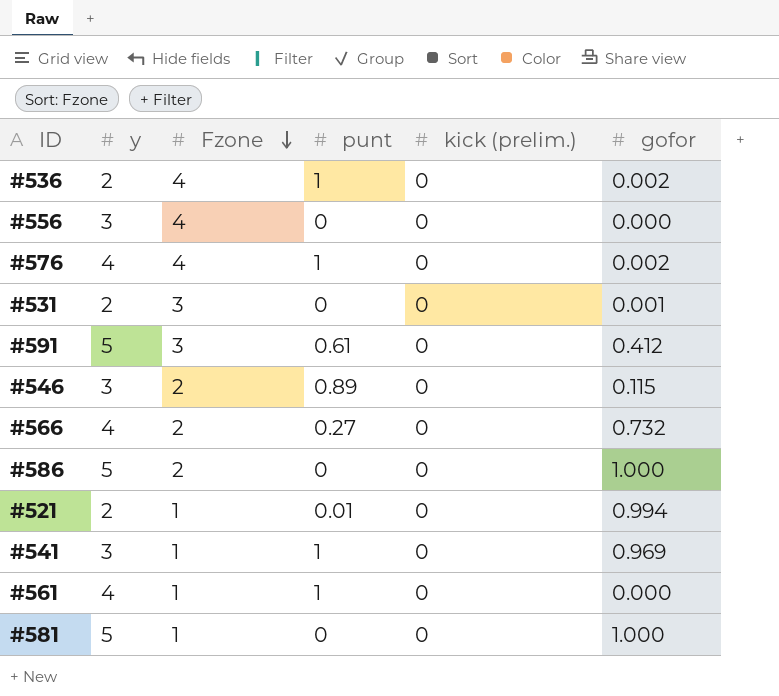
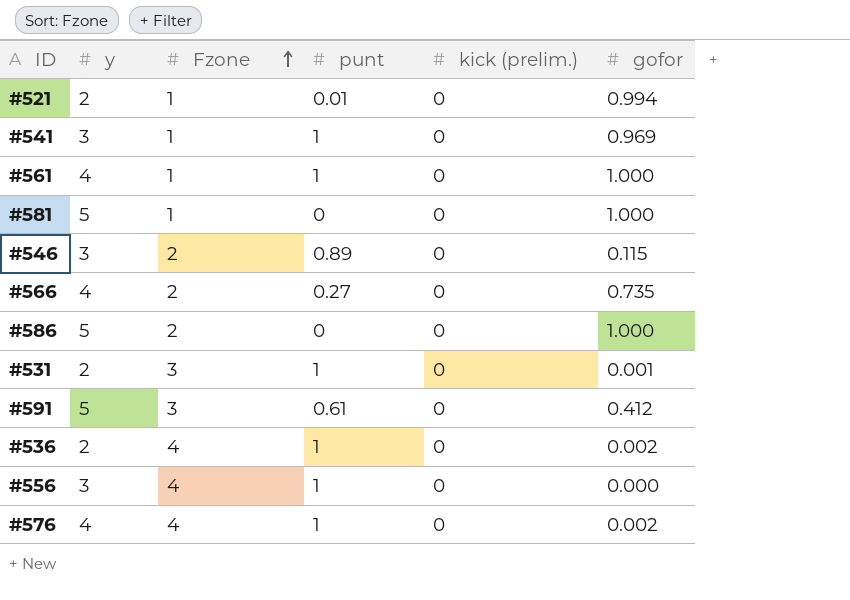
row order: Fzone descending -> Fzone ascending
#561 | gofor: 0.000 -> 1.000
#566 | gofor: 0.732 -> 0.735
#531 | punt: 0 -> 1
#556 | punt: 0 -> 1

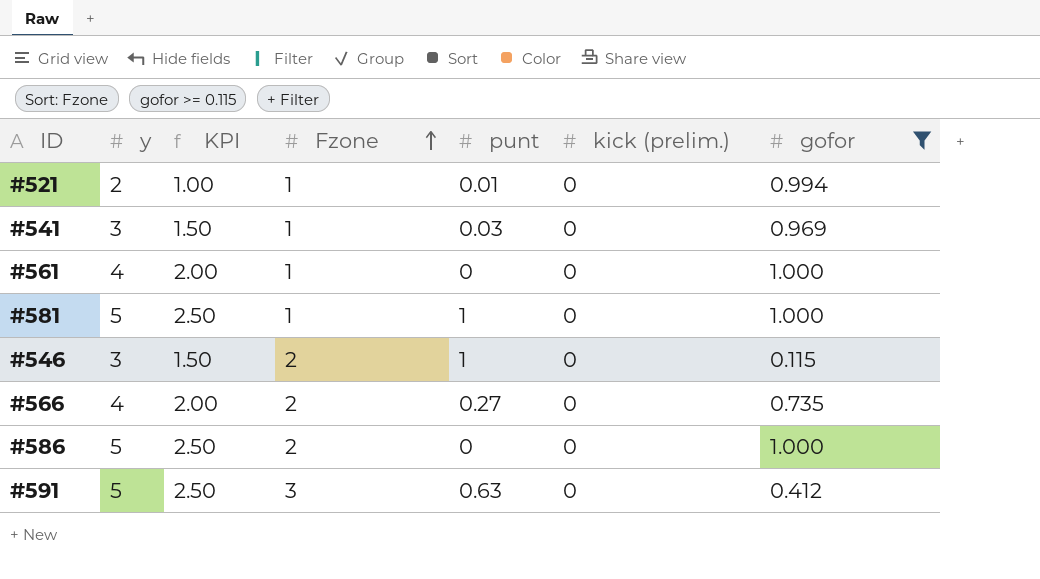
filter: none -> gofor >= 0.115
column KPI | formula: none -> [y] * 0.5
#541 | punt: 1 -> 0.03
#561 | punt: 1 -> 0
#581 | punt: 0 -> 1
#546 | punt: 0.89 -> 1
#591 | punt: 0.61 -> 0.63

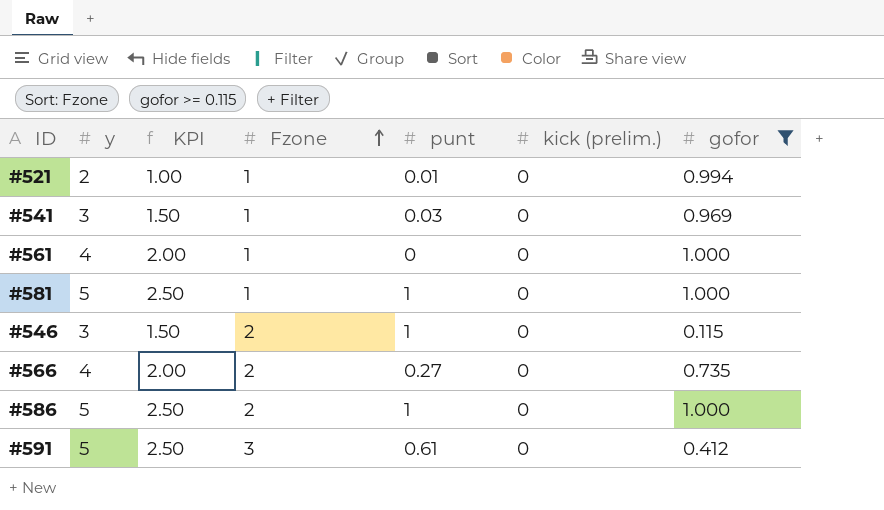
#586 | punt: 0 -> 1
#591 | punt: 0.63 -> 0.61

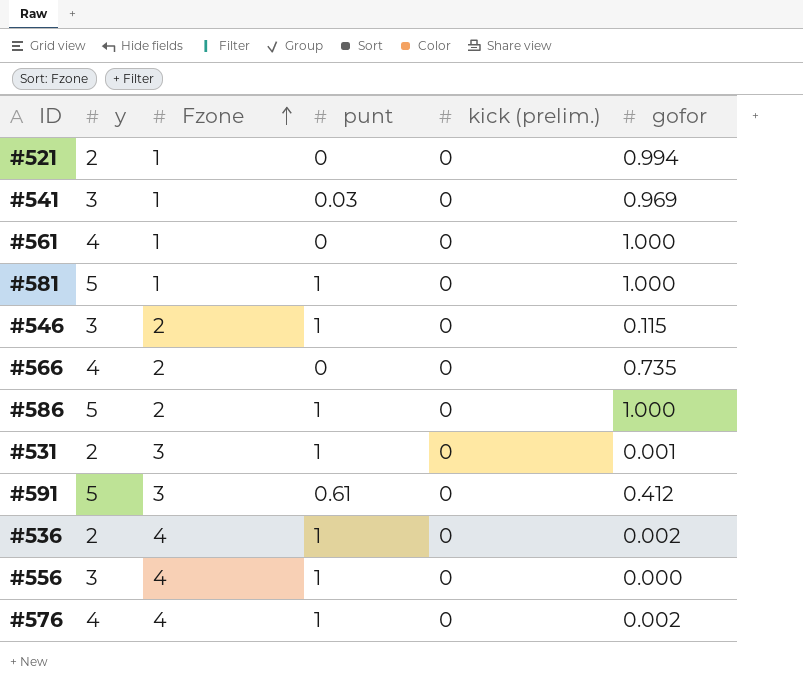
filter: gofor >= 0.115 -> none
column KPI | formula: [y] * 0.5 -> none
#521 | punt: 0.01 -> 0
#566 | punt: 0.27 -> 0

